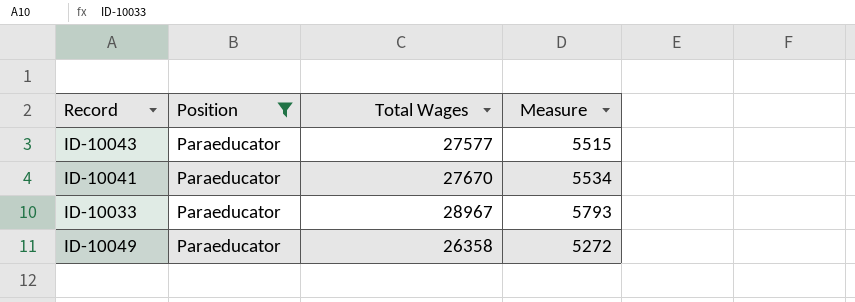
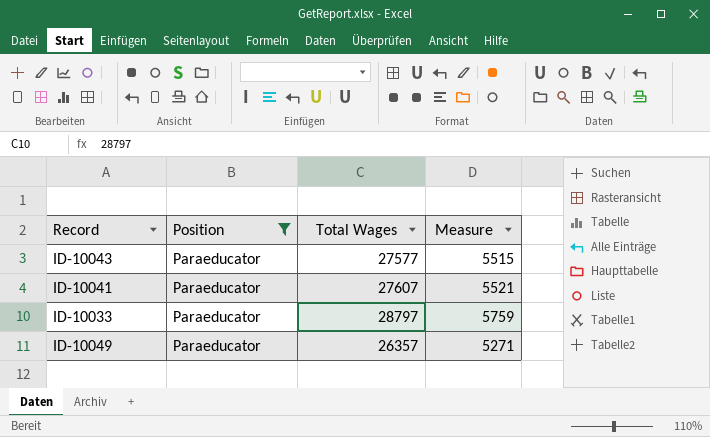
ID-10041 | Total Wages: 27670 -> 27607
ID-10041 | Measure: 5534 -> 5521
ID-10033 | Total Wages: 28967 -> 28797
ID-10033 | Measure: 5793 -> 5759
ID-10049 | Total Wages: 26358 -> 26357
ID-10049 | Measure: 5272 -> 5271

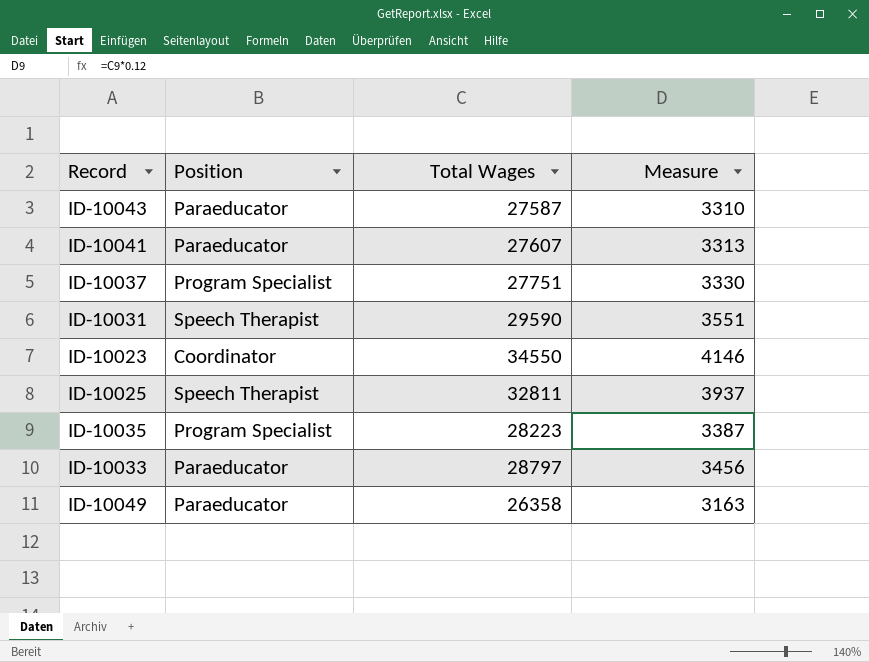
filter: Position = Paraeducator -> none
column Measure | formula: [Total Wages] * 0.2 -> [Total Wages] * 0.12
ID-10043 | Total Wages: 27577 -> 27587
ID-10049 | Total Wages: 26357 -> 26358

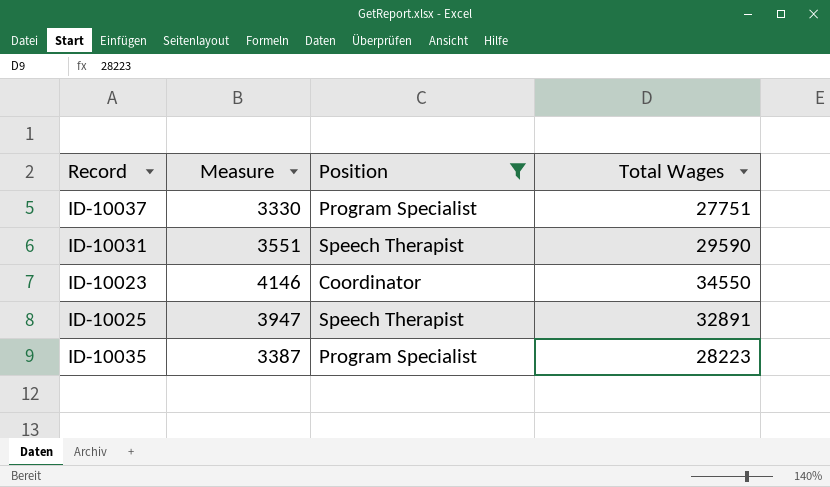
filter: none -> Position != Paraeducator
column Measure | position: 4 -> 2
ID-10025 | Measure: 3937 -> 3947
ID-10025 | Total Wages: 32811 -> 32891

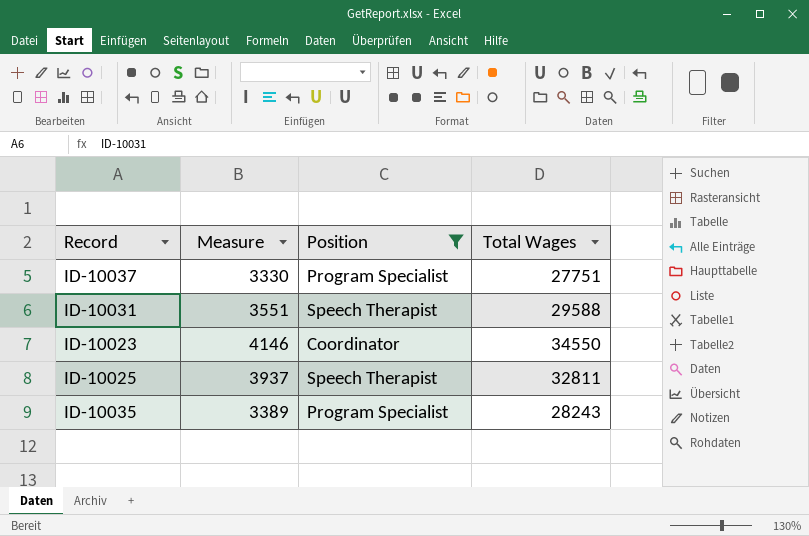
ID-10031 | Total Wages: 29590 -> 29588
ID-10025 | Measure: 3947 -> 3937
ID-10025 | Total Wages: 32891 -> 32811
ID-10035 | Measure: 3387 -> 3389
ID-10035 | Total Wages: 28223 -> 28243

